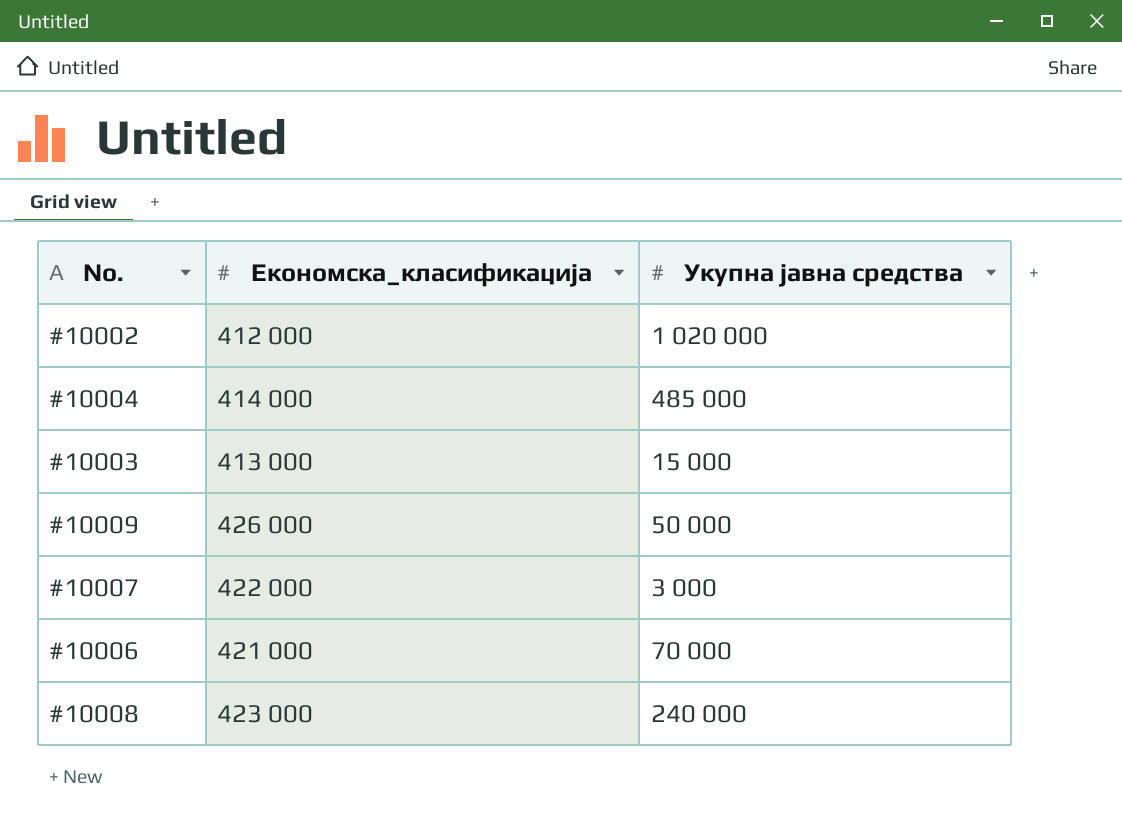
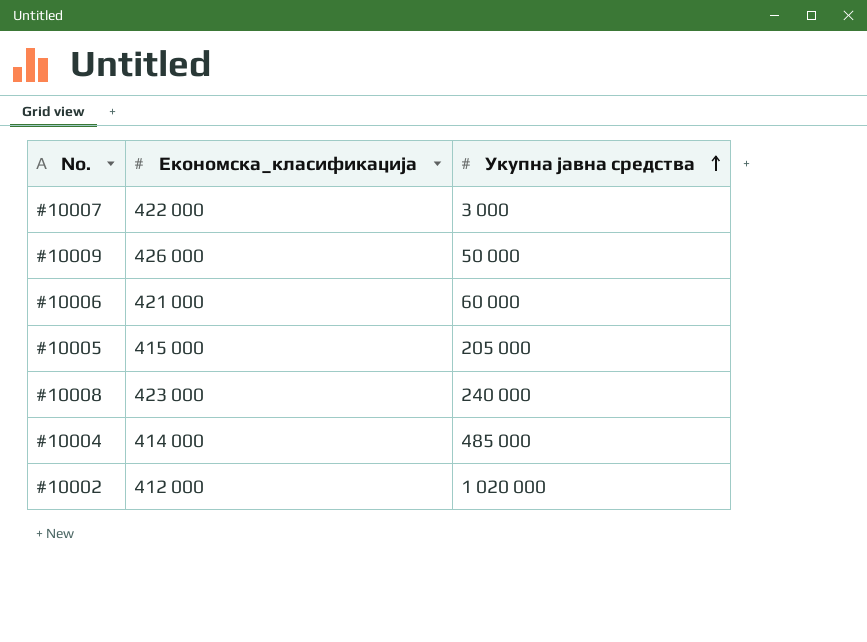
row order: none -> Укупна јавна средства ascending
row #10003: 413 000 | 15 000 -> none
#10006 | Укупна јавна средства: 70 000 -> 60 000
row #10005: none -> 415 000 | 205 000

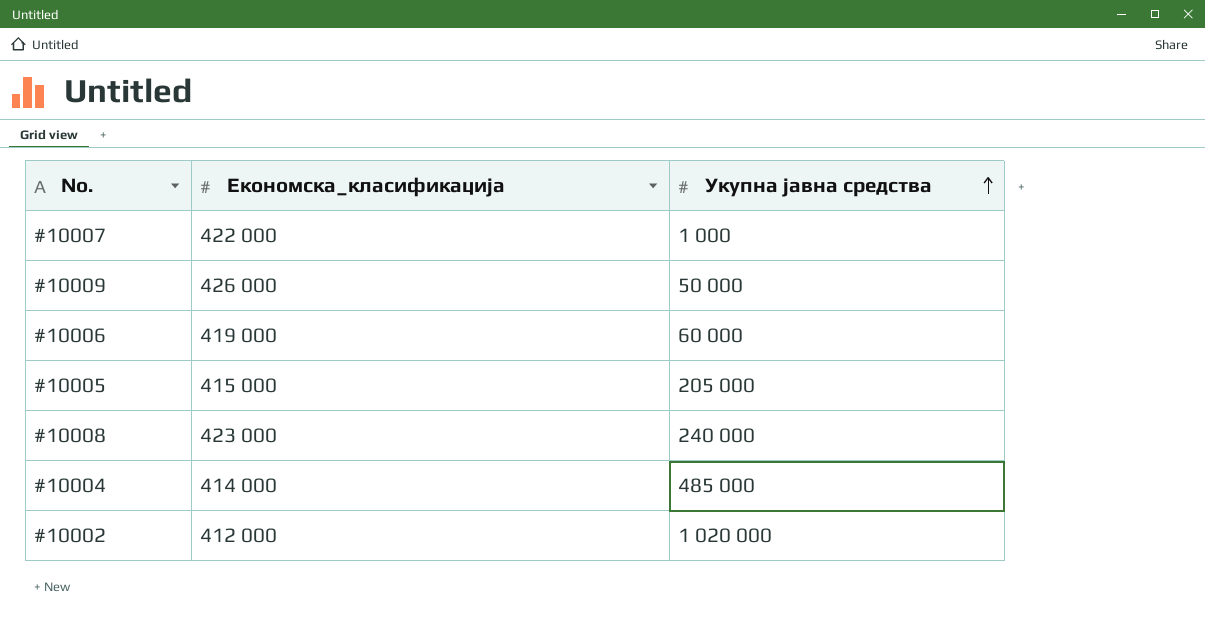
#10007 | Укупна јавна средства: 3 000 -> 1 000
#10006 | Економска_класификација: 421 000 -> 419 000

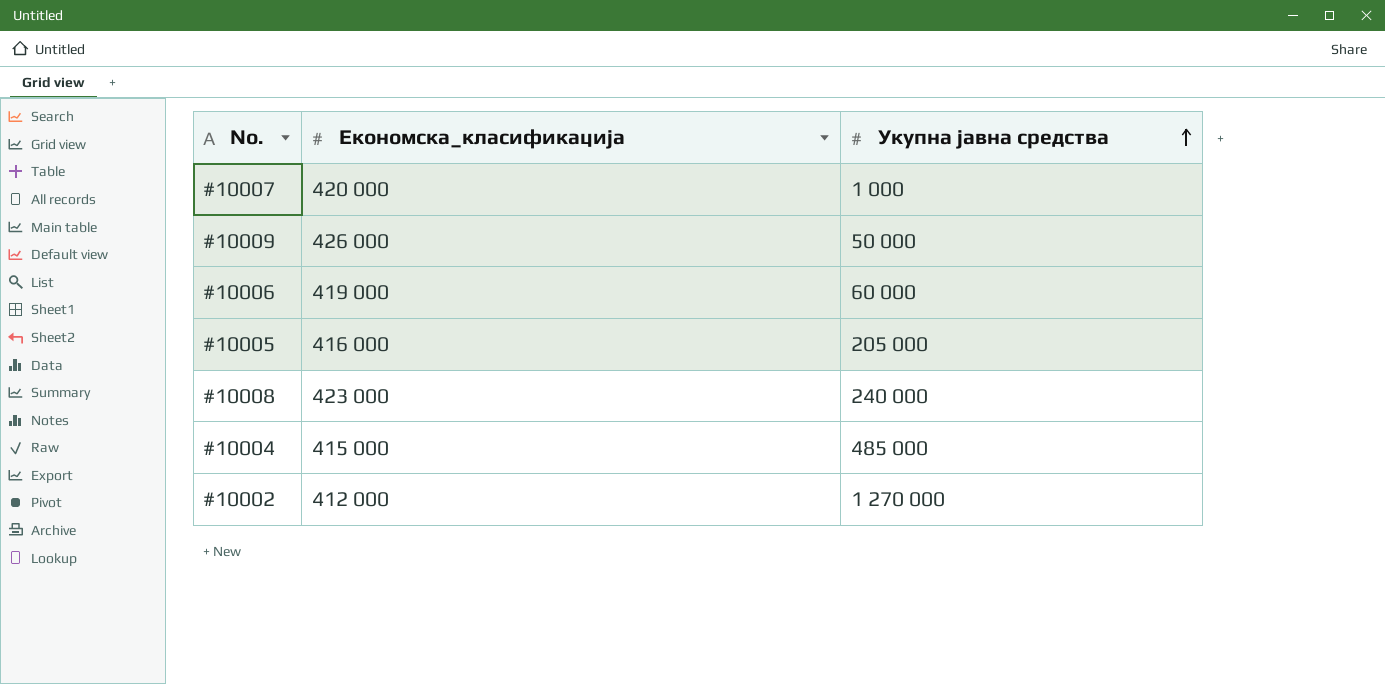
#10007 | Економска_класификација: 422 000 -> 420 000
#10005 | Економска_класификација: 415 000 -> 416 000
#10004 | Економска_класификација: 414 000 -> 415 000
#10002 | Укупна јавна средства: 1 020 000 -> 1 270 000

